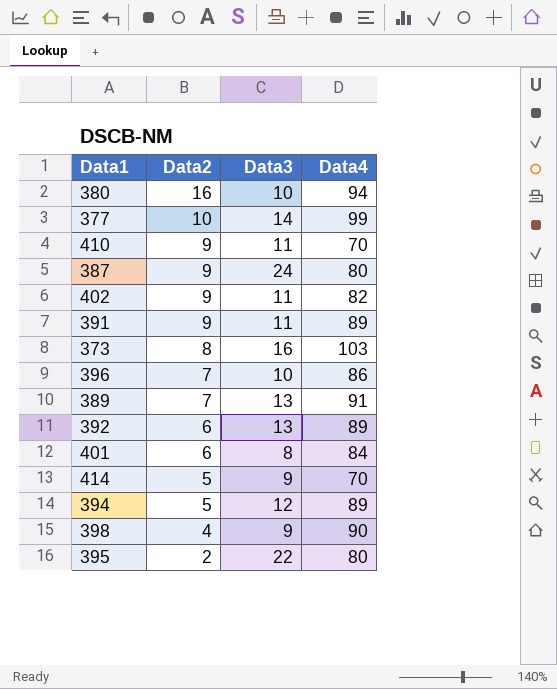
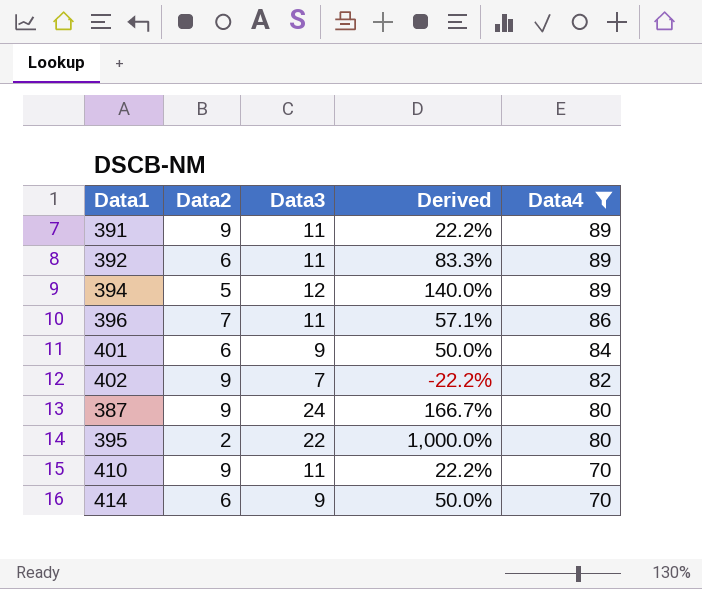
filter: none -> Data4 <= 89
row order: Data2 descending -> Data4 descending
column Derived | formula: none -> ([Data3] - [Data2]) / [Data2]
392 | Data3: 13 -> 11
396 | Data3: 10 -> 11
401 | Data3: 8 -> 9
402 | Data3: 11 -> 7
414 | Data2: 5 -> 6

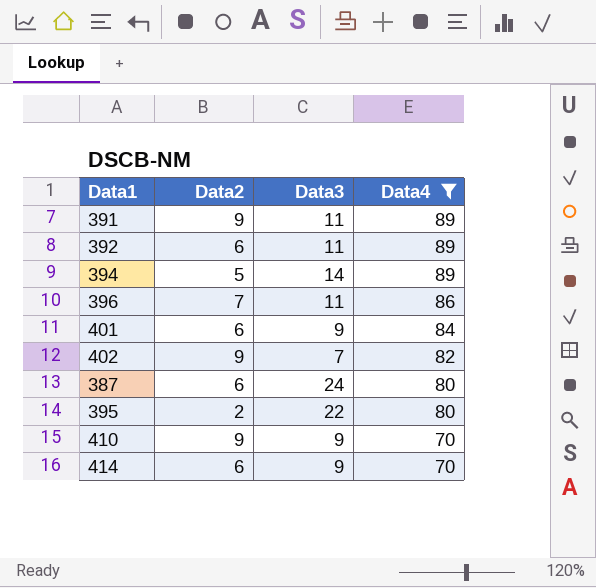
column Derived | formula: ([Data3] - [Data2]) / [Data2] -> none
394 | Data3: 12 -> 14
387 | Data2: 9 -> 6
410 | Data3: 11 -> 9

